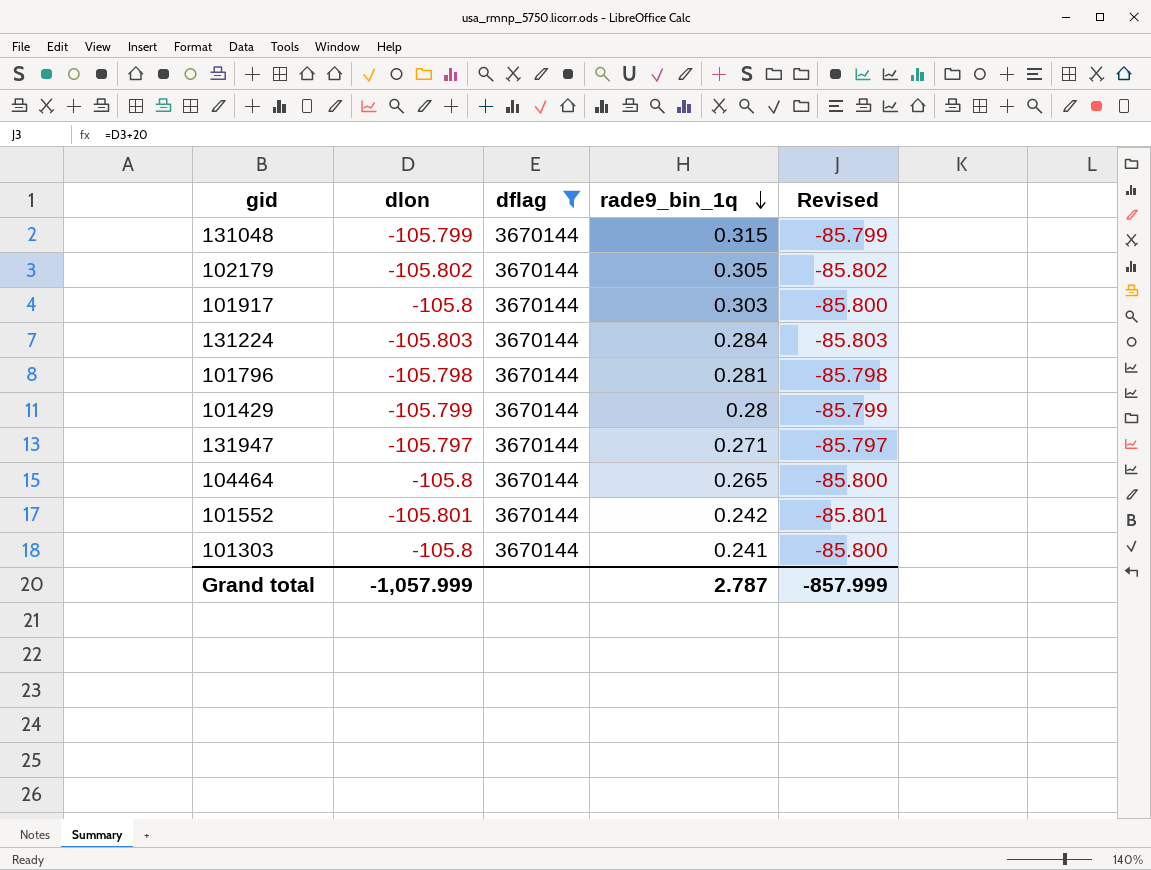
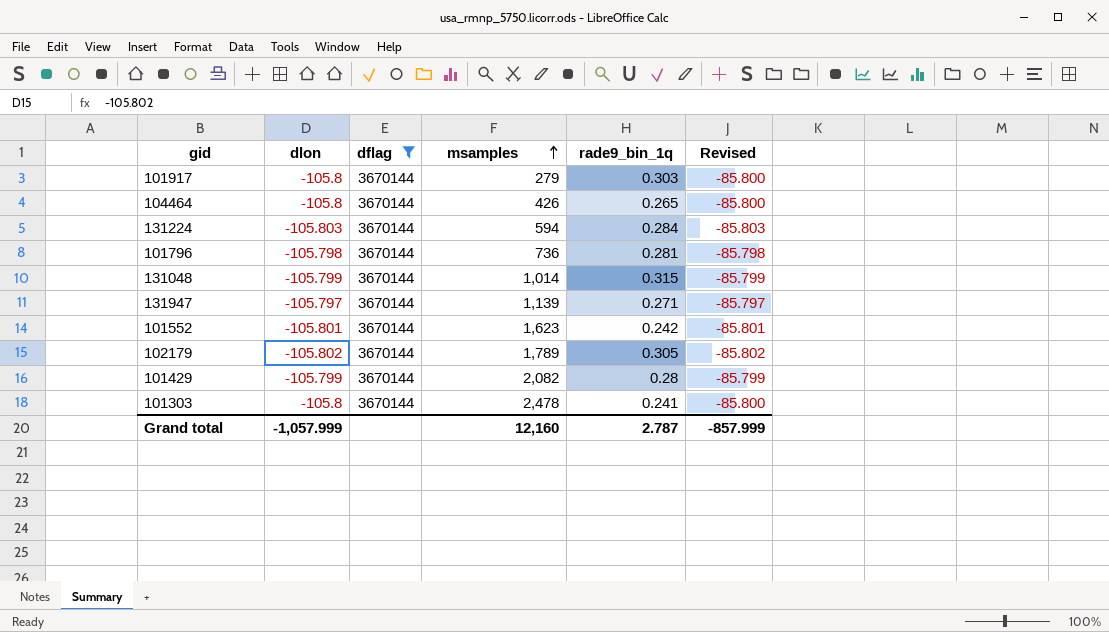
row order: rade9_bin_1q descending -> msamples ascending
column msamples | position: none -> 4

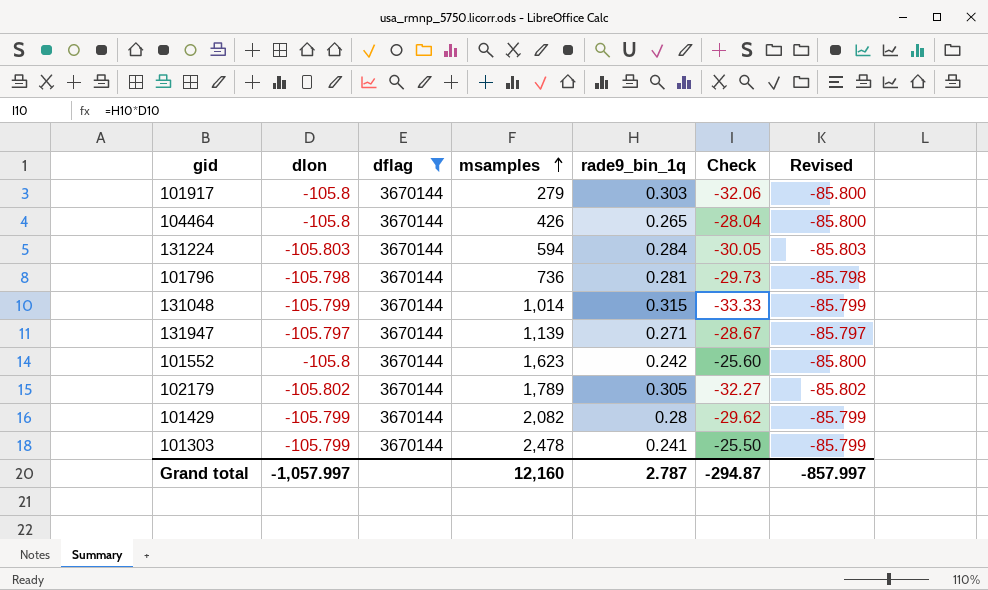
column Check | formula: none -> [dlon] * [rade9_bin_1q]
101552 | dlon: -105.801 -> -105.8
101552 | Revised: -85.801 -> -85.800
101303 | dlon: -105.8 -> -105.799
101303 | Revised: -85.800 -> -85.799
Grand total | dlon: -1,057.999 -> -1,057.997
Grand total | Revised: -857.999 -> -857.997

